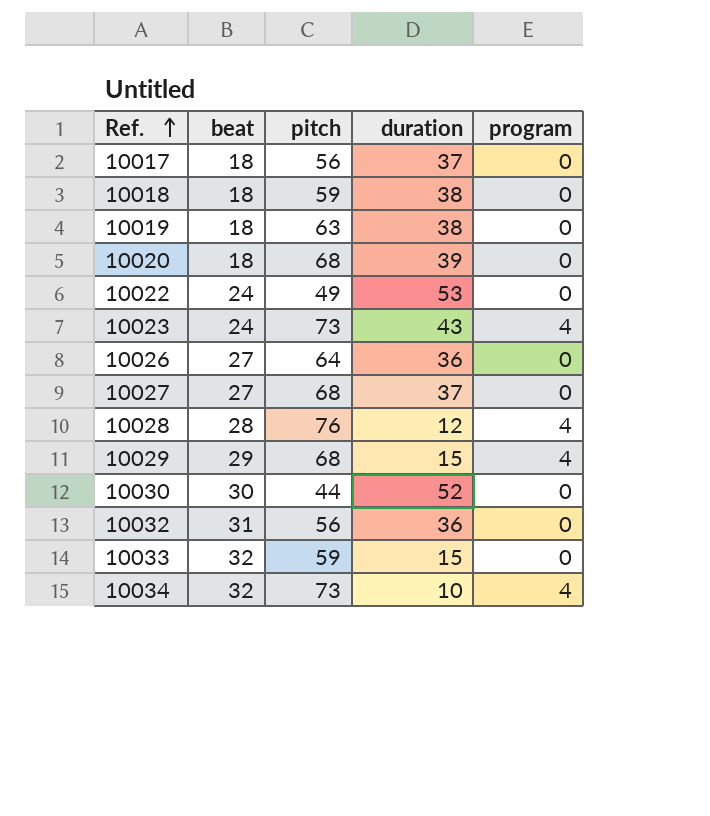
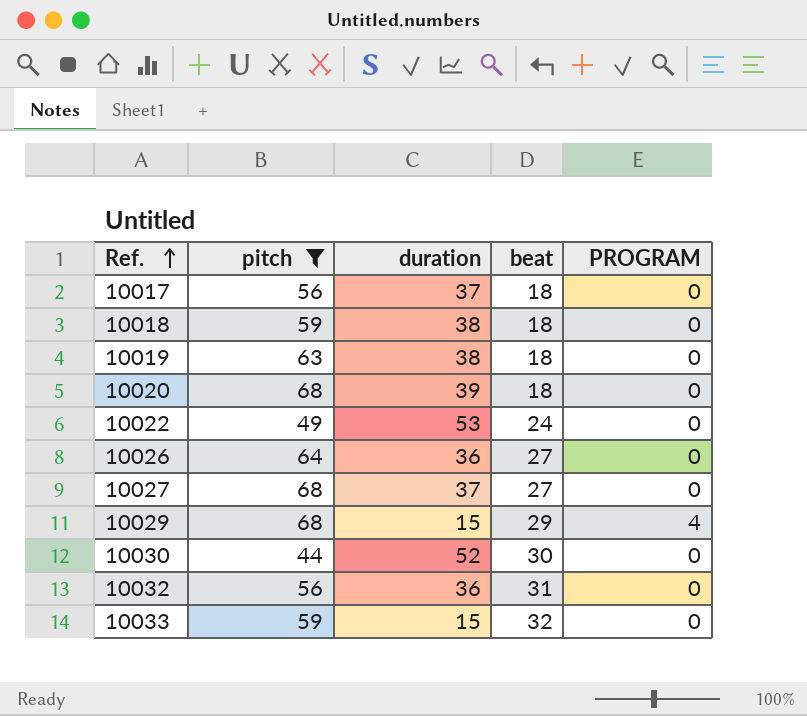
filter: none -> pitch <= 68
column beat | position: 2 -> 4
column name: program -> PROGRAM

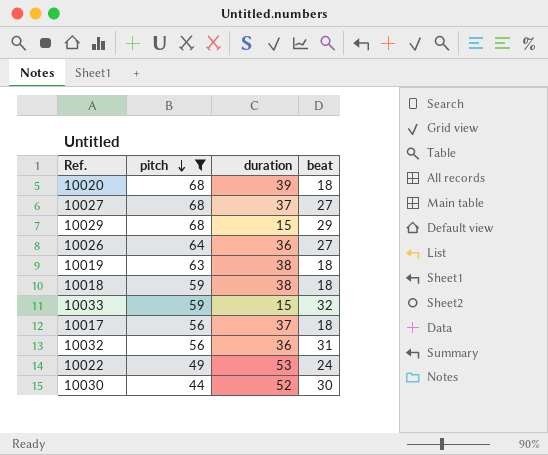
row order: Ref. ascending -> pitch descending
column PROGRAM | position: 5 -> none

